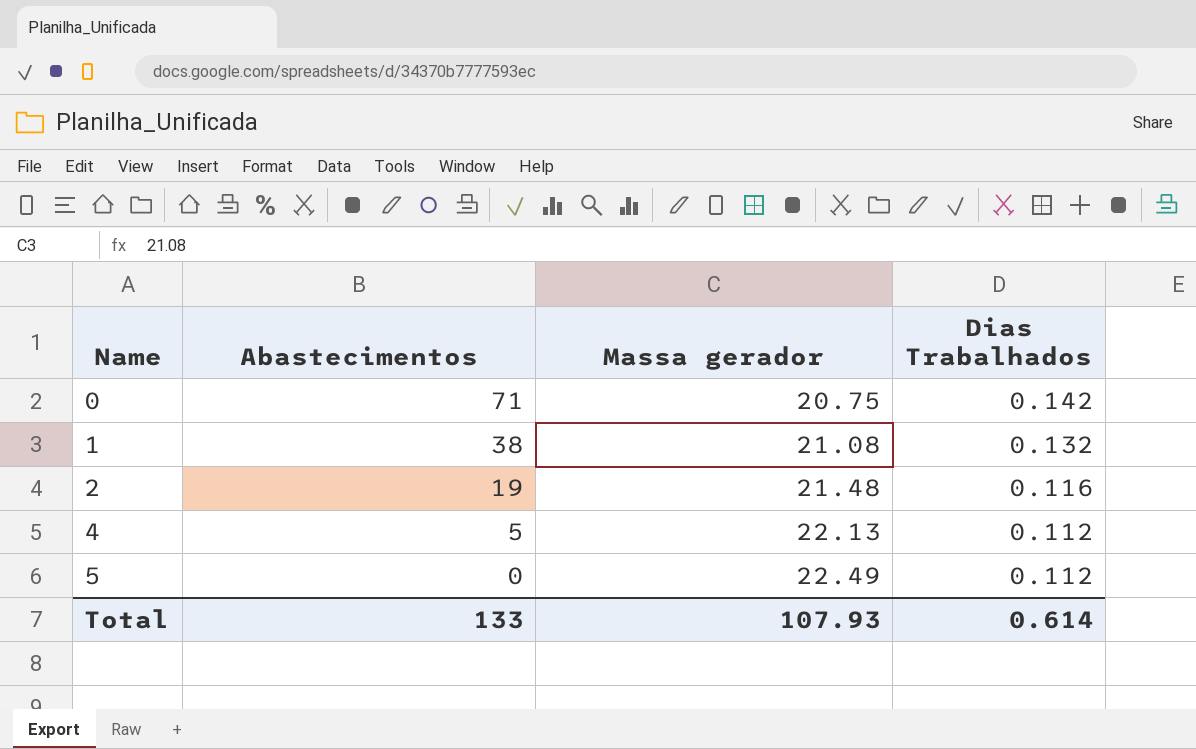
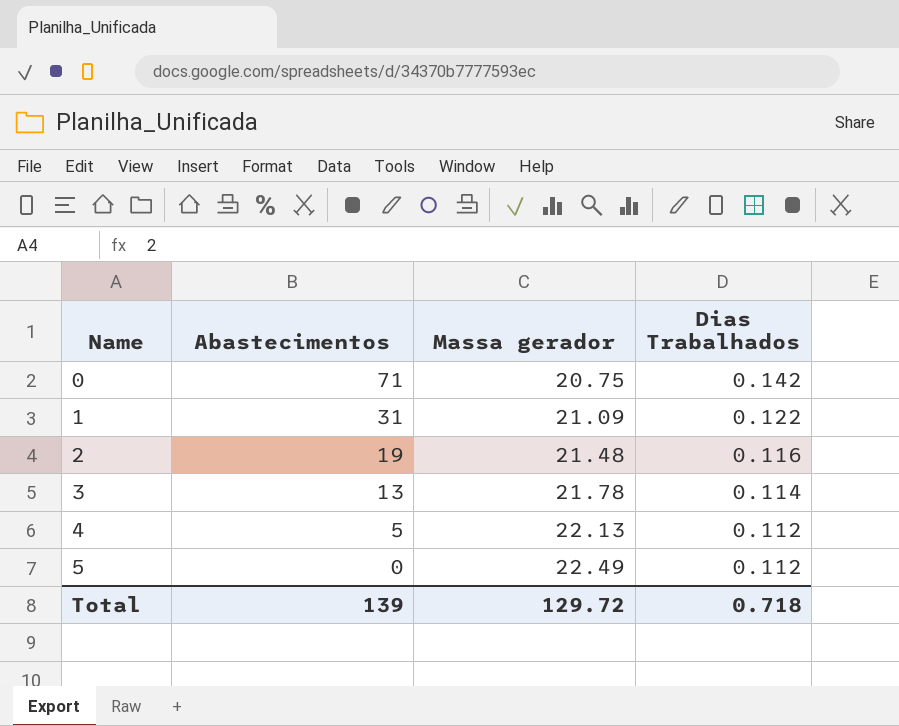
1 | Abastecimentos: 38 -> 31
1 | Massa gerador: 21.08 -> 21.09
1 | Dias Trabalhados: 0.132 -> 0.122
row 3: none -> 13 | 21.78 | 0.114
Total | Abastecimentos: 133 -> 139
Total | Massa gerador: 107.93 -> 129.72
Total | Dias Trabalhados: 0.614 -> 0.718

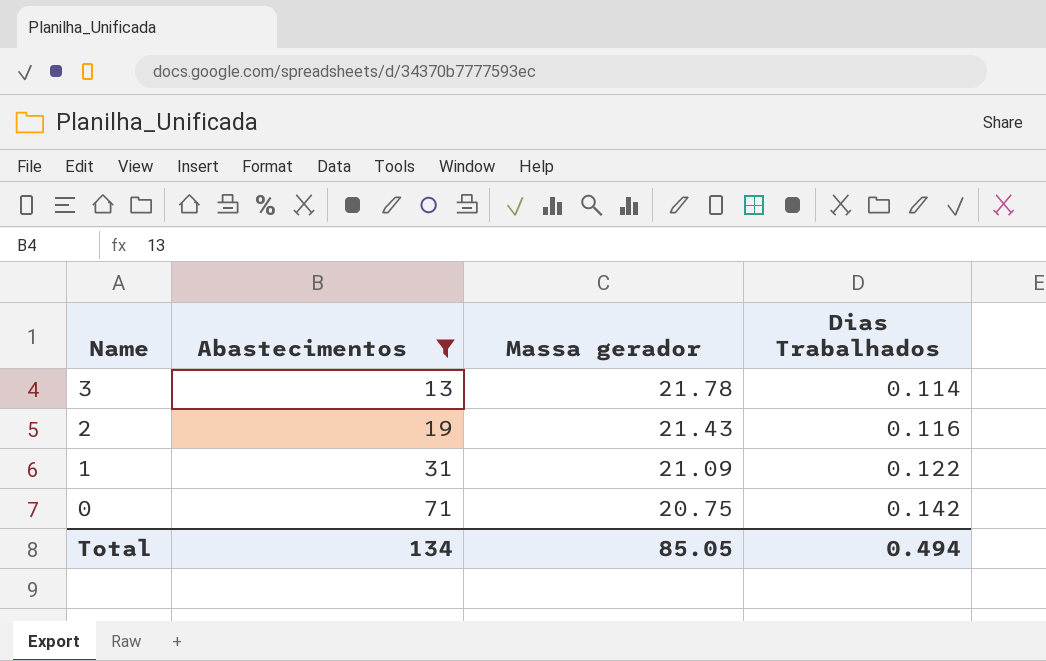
filter: none -> Abastecimentos >= 13
row order: Name ascending -> Name descending
2 | Massa gerador: 21.48 -> 21.43
Total | Abastecimentos: 139 -> 134
Total | Massa gerador: 129.72 -> 85.05
Total | Dias Trabalhados: 0.718 -> 0.494

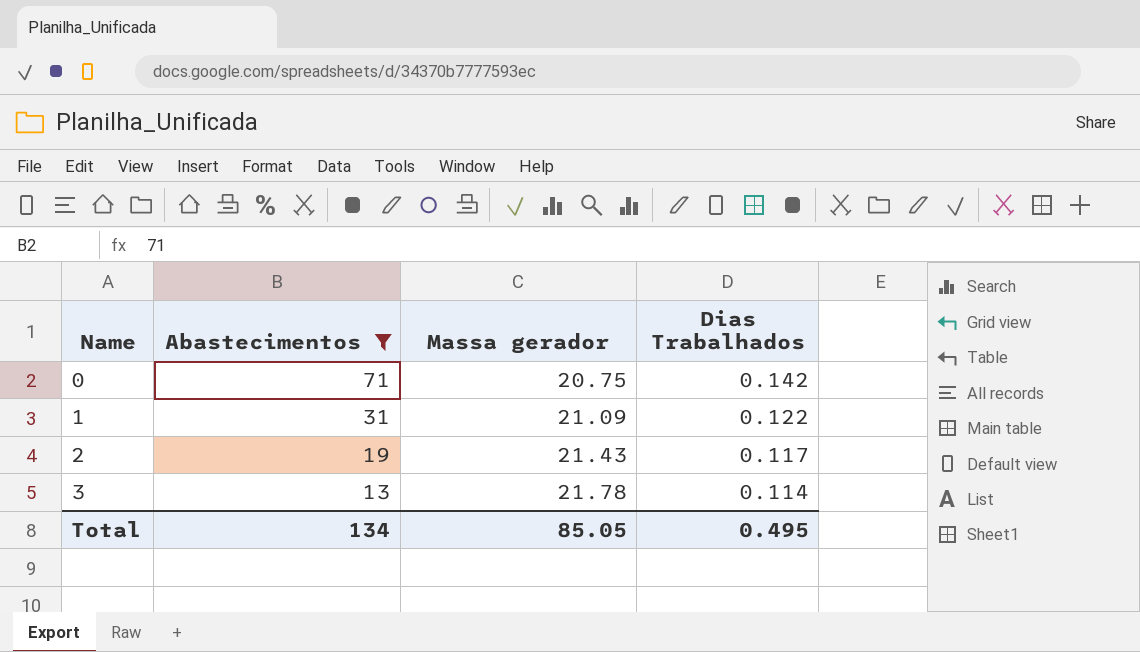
row order: Name descending -> Name ascending
2 | Dias Trabalhados: 0.116 -> 0.117
Total | Dias Trabalhados: 0.494 -> 0.495

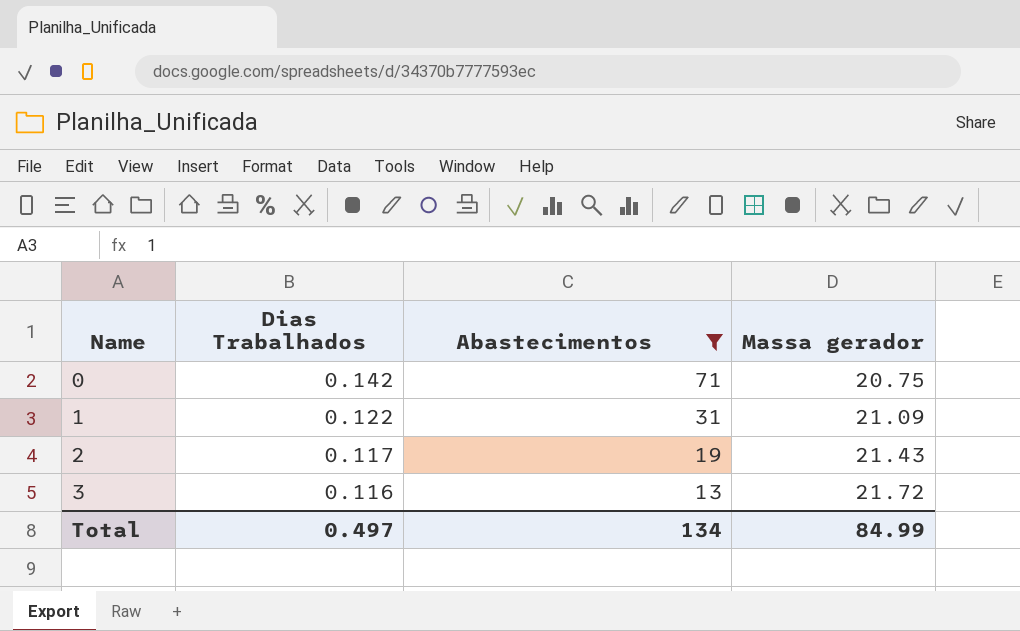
column Dias Trabalhados | position: 4 -> 2
3 | Dias Trabalhados: 0.114 -> 0.116
3 | Massa gerador: 21.78 -> 21.72
Total | Dias Trabalhados: 0.495 -> 0.497
Total | Massa gerador: 85.05 -> 84.99

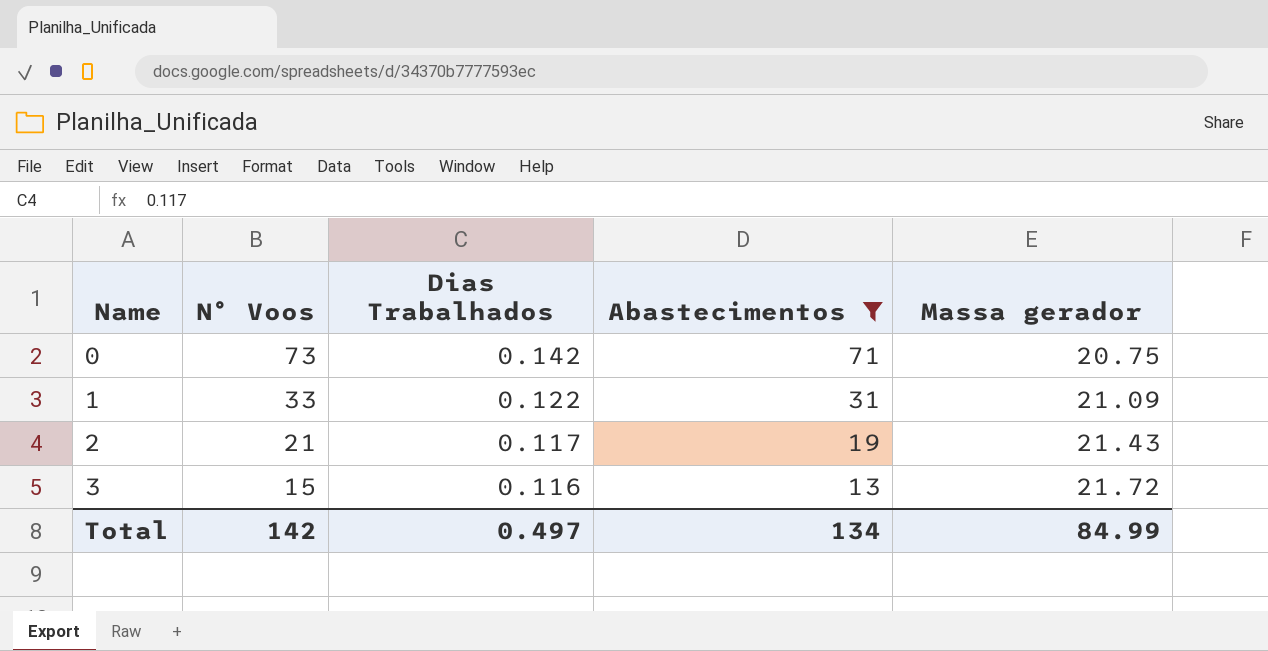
column N° Voos | position: none -> 2

